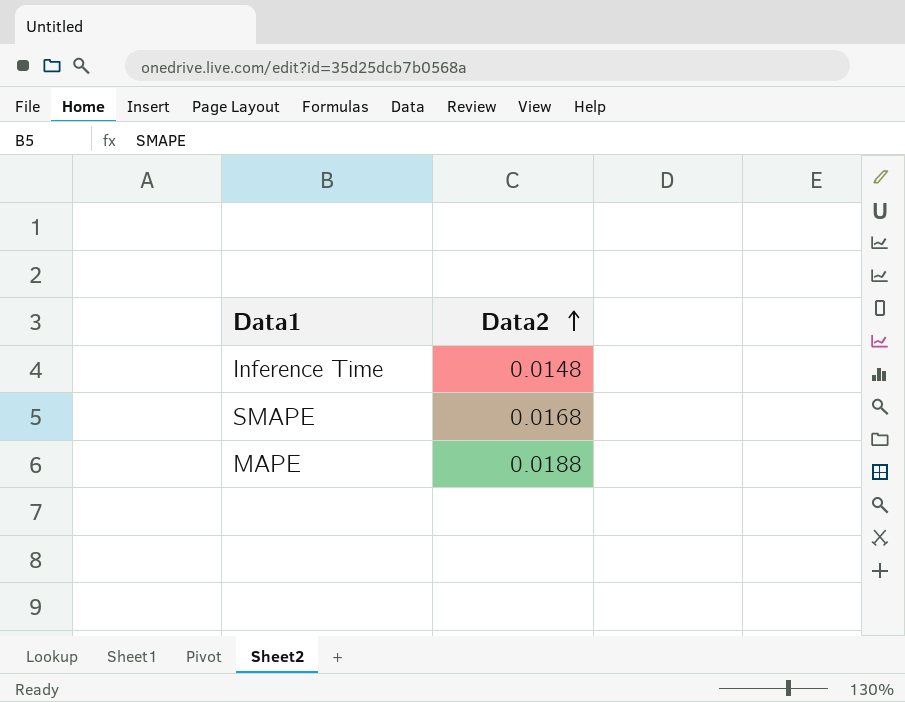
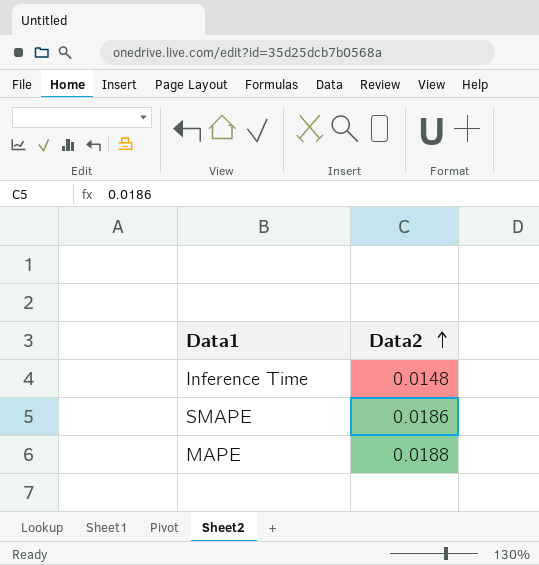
SMAPE | Data2: 0.0168 -> 0.0186

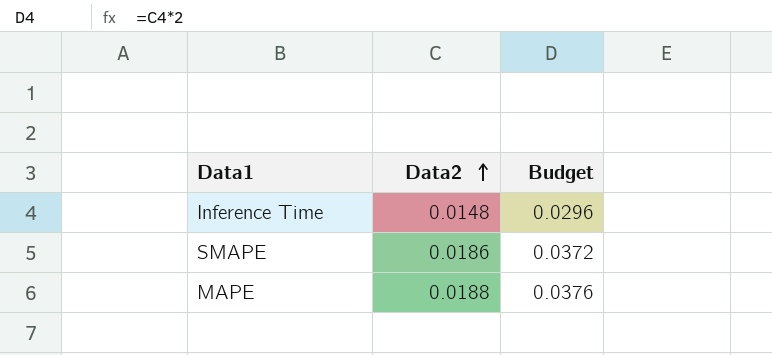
column Budget | formula: none -> [Data2] * 2

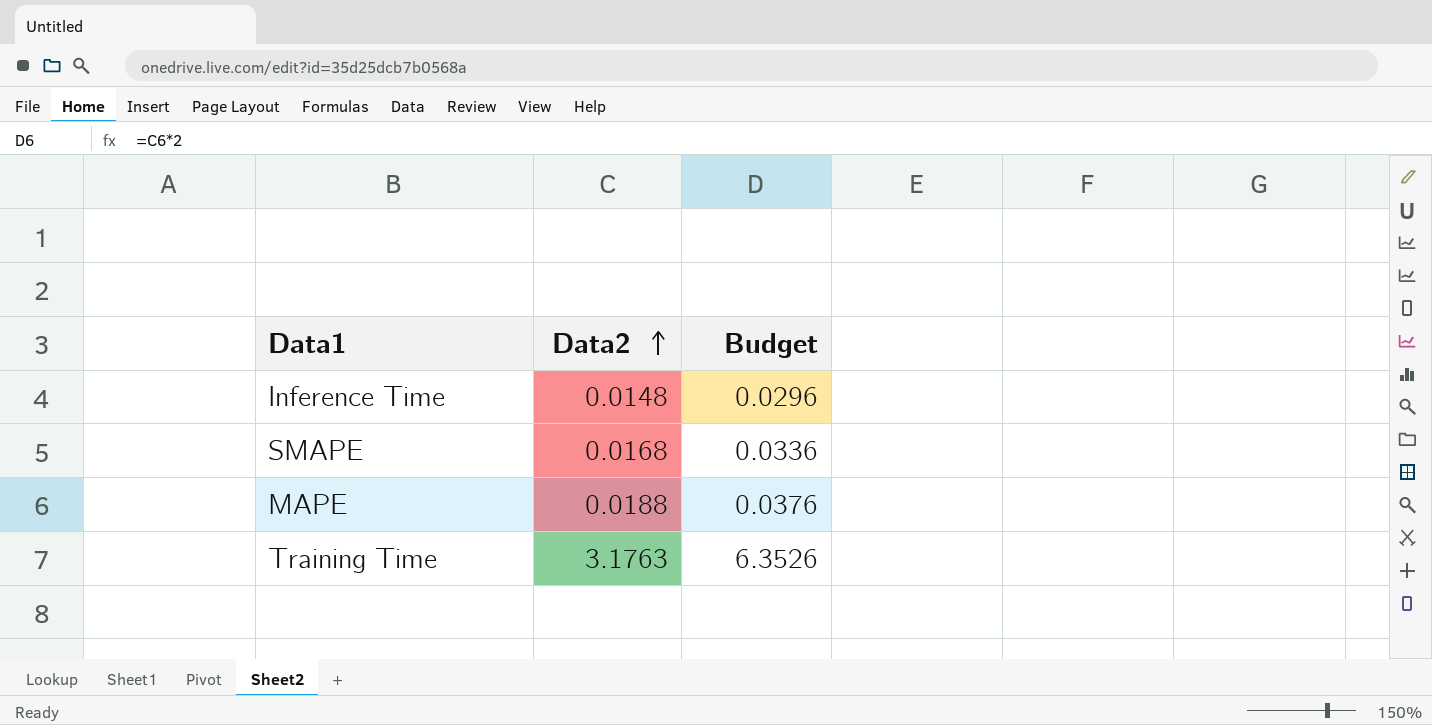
SMAPE | Data2: 0.0186 -> 0.0168
SMAPE | Budget: 0.0372 -> 0.0336
row Training Time: none -> 3.1763 | 6.3526

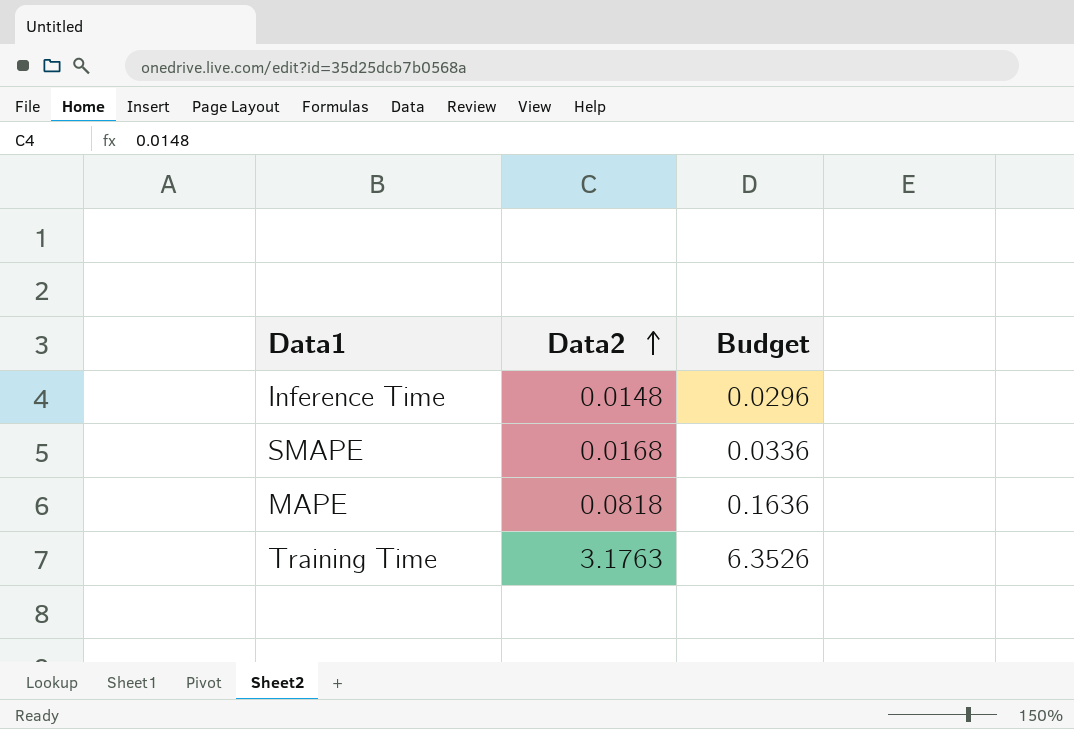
MAPE | Data2: 0.0188 -> 0.0818
MAPE | Budget: 0.0376 -> 0.1636

